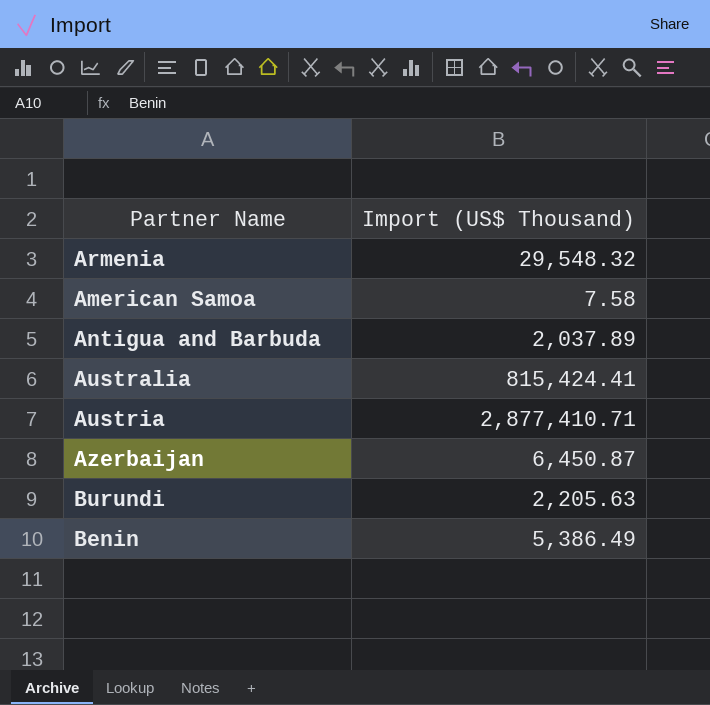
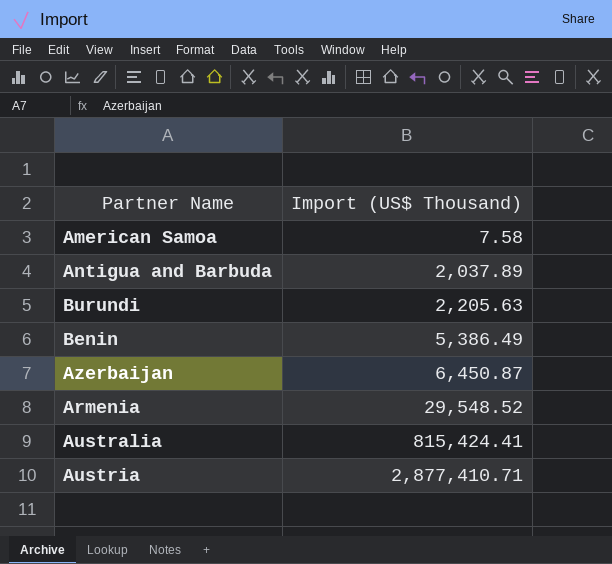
row order: none -> Import (US$ Thousand) ascending
Armenia | Import (US$ Thousand): 29,548.32 -> 29,548.52

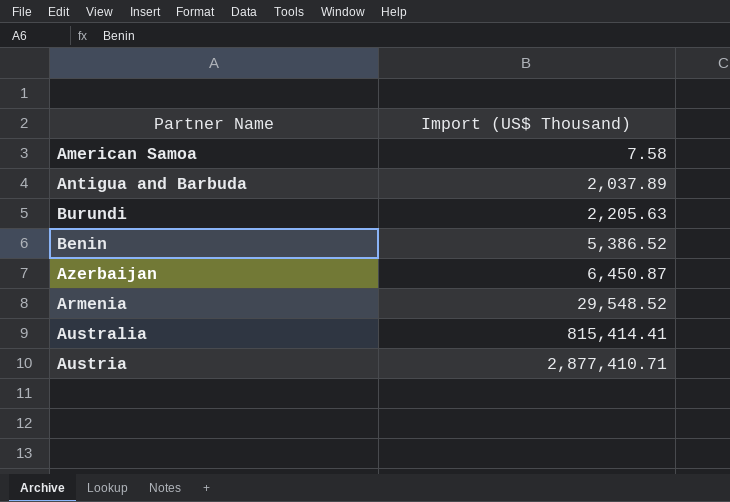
Benin | Import (US$ Thousand): 5,386.49 -> 5,386.52
Australia | Import (US$ Thousand): 815,424.41 -> 815,414.41

